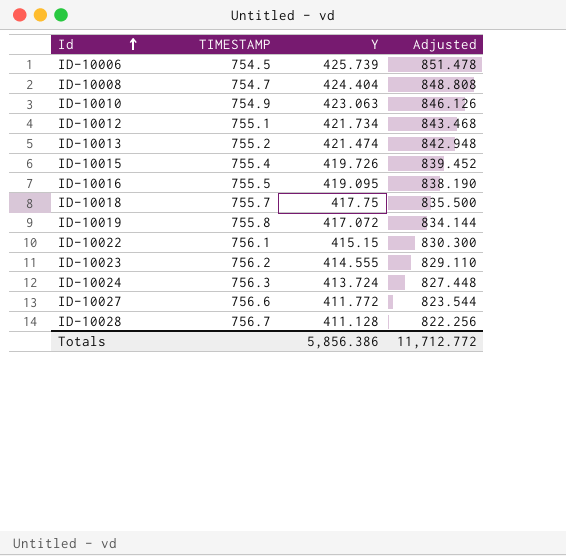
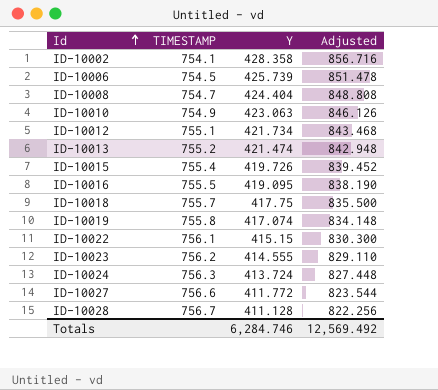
row ID-10002: none -> 754.1 | 428.358 | 856.716
ID-10019 | Y: 417.072 -> 417.074
ID-10019 | Adjusted: 834.144 -> 834.148
Totals | Y: 5,856.386 -> 6,284.746
Totals | Adjusted: 11,712.772 -> 12,569.492

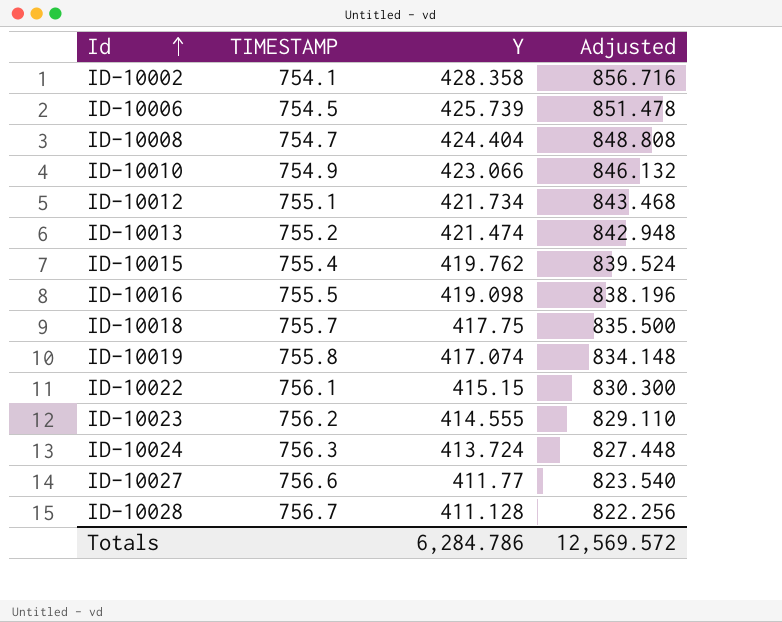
ID-10010 | Y: 423.063 -> 423.066
ID-10010 | Adjusted: 846.126 -> 846.132
ID-10015 | Y: 419.726 -> 419.762
ID-10015 | Adjusted: 839.452 -> 839.524
ID-10016 | Y: 419.095 -> 419.098
ID-10016 | Adjusted: 838.190 -> 838.196
ID-10027 | Y: 411.772 -> 411.77
ID-10027 | Adjusted: 823.544 -> 823.540
Totals | Y: 6,284.746 -> 6,284.786
Totals | Adjusted: 12,569.492 -> 12,569.572

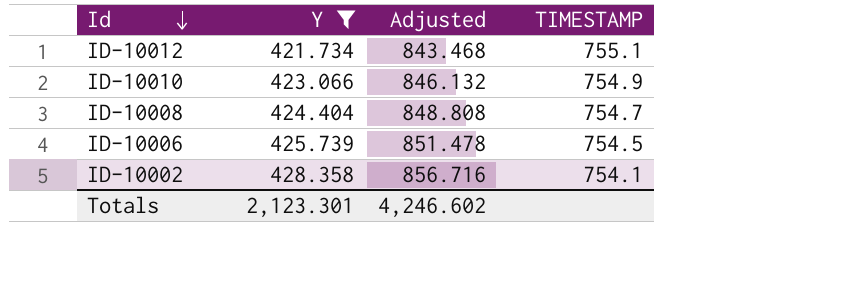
filter: none -> Y >= 421.734
row order: Id ascending -> Id descending
column TIMESTAMP | position: 2 -> 4
Totals | Y: 6,284.786 -> 2,123.301
Totals | Adjusted: 12,569.572 -> 4,246.602

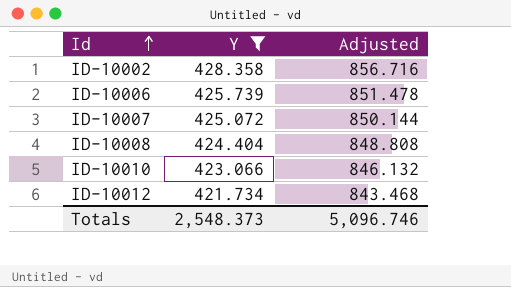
row order: Id descending -> Id ascending
column TIMESTAMP | position: 4 -> none
row ID-10007: none -> 425.072 | 850.144
Totals | Y: 2,123.301 -> 2,548.373
Totals | Adjusted: 4,246.602 -> 5,096.746

